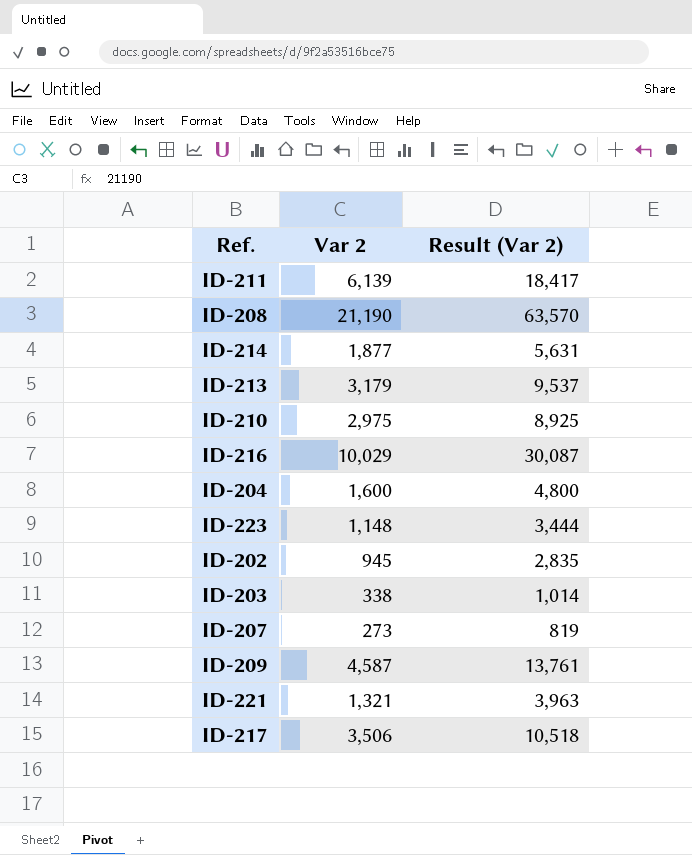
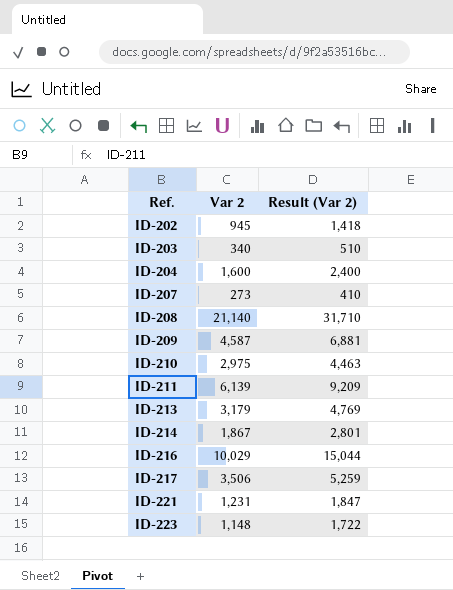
row order: none -> Ref. ascending
column Result (Var 2) | formula: [Var 2] * 3 -> [Var 2] * 1.5
ID-203 | Var 2: 338 -> 340
ID-208 | Var 2: 21,190 -> 21,140
ID-214 | Var 2: 1,877 -> 1,867
ID-221 | Var 2: 1,321 -> 1,231

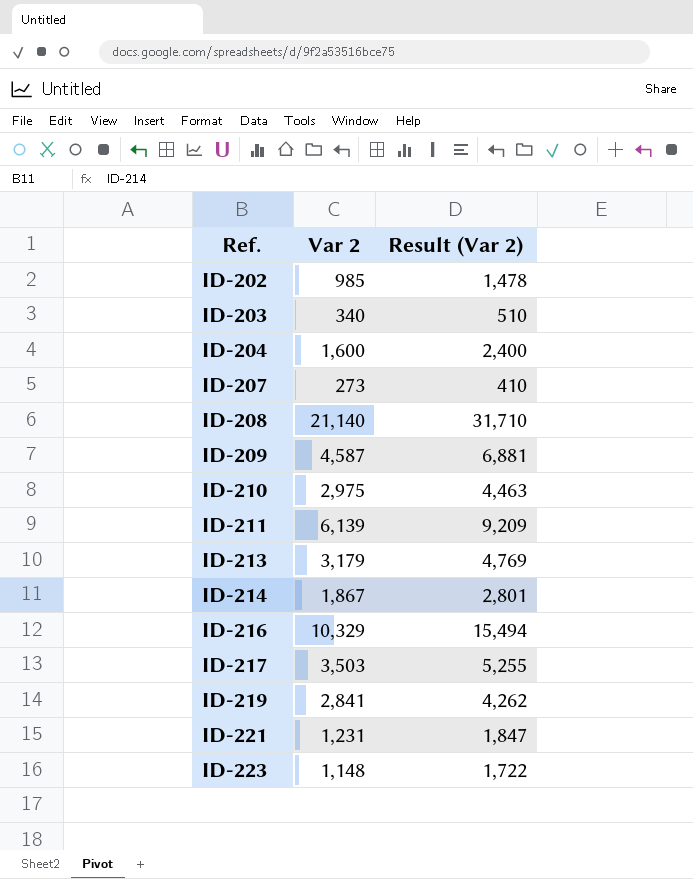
ID-202 | Var 2: 945 -> 985
ID-202 | Result (Var 2): 1,418 -> 1,478
ID-216 | Var 2: 10,029 -> 10,329
ID-216 | Result (Var 2): 15,044 -> 15,494
ID-217 | Var 2: 3,506 -> 3,503
ID-217 | Result (Var 2): 5,259 -> 5,255
row ID-219: none -> 2,841 | 4,262

